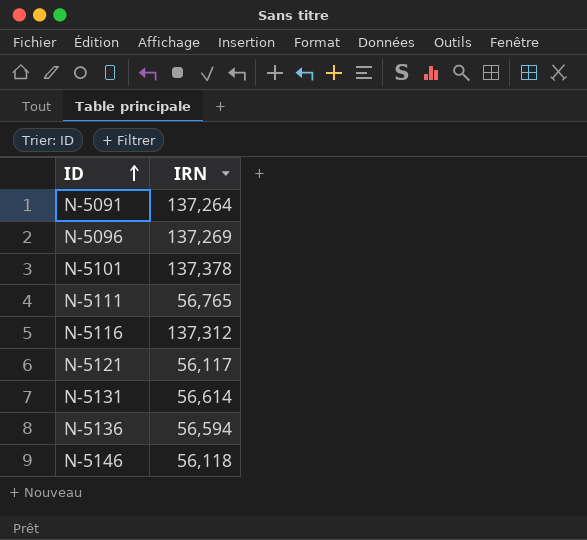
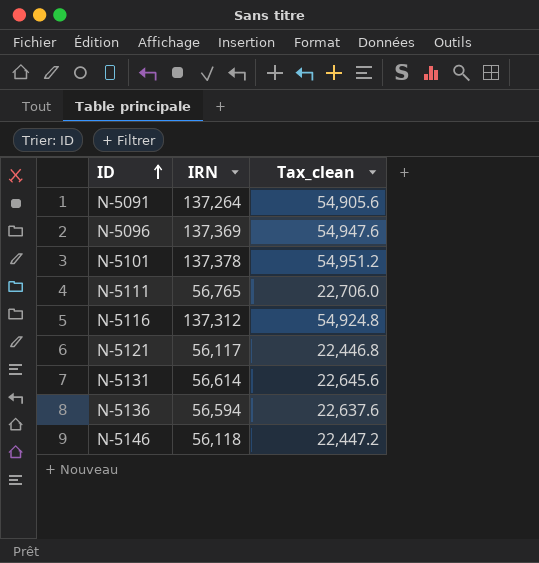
column Tax_clean | formula: none -> [IRN] * 0.4
N-5096 | IRN: 137,269 -> 137,369

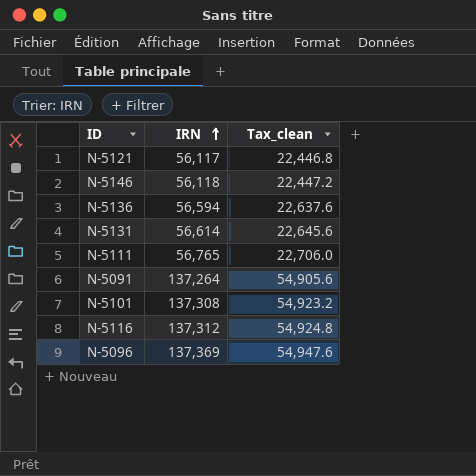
row order: ID ascending -> IRN ascending
N-5101 | IRN: 137,378 -> 137,308
N-5101 | Tax_clean: 54,951.2 -> 54,923.2

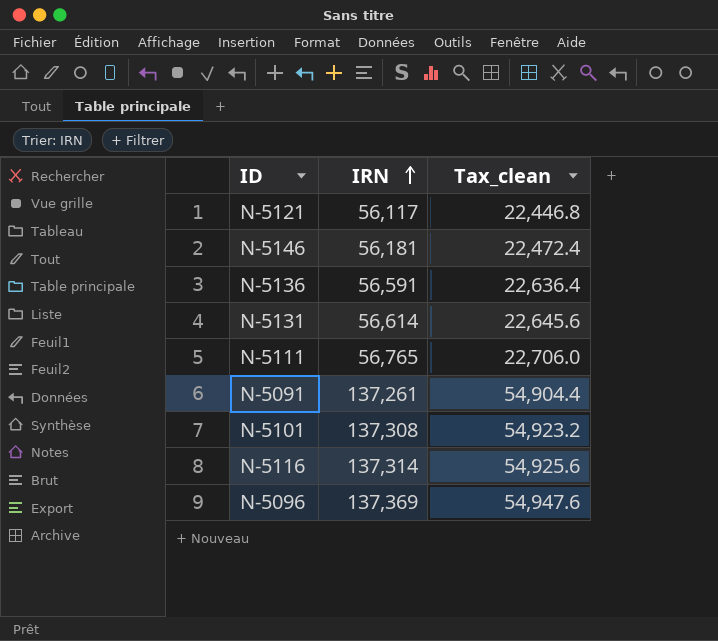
N-5146 | IRN: 56,118 -> 56,181
N-5146 | Tax_clean: 22,447.2 -> 22,472.4
N-5136 | IRN: 56,594 -> 56,591
N-5136 | Tax_clean: 22,637.6 -> 22,636.4
N-5091 | IRN: 137,264 -> 137,261
N-5091 | Tax_clean: 54,905.6 -> 54,904.4
N-5116 | IRN: 137,312 -> 137,314
N-5116 | Tax_clean: 54,924.8 -> 54,925.6

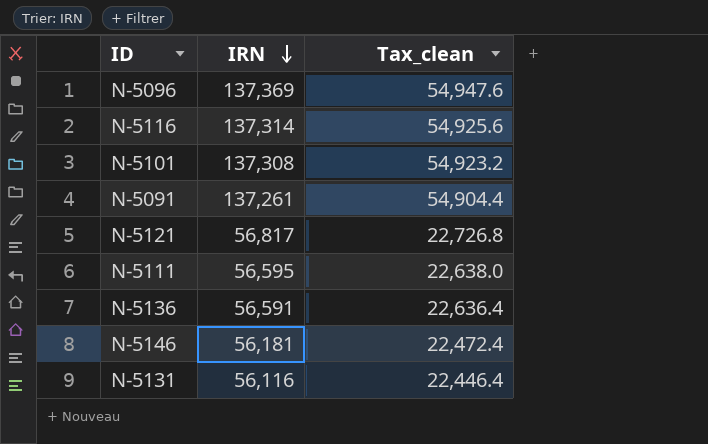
row order: IRN ascending -> IRN descending
N-5121 | IRN: 56,117 -> 56,817
N-5121 | Tax_clean: 22,446.8 -> 22,726.8
N-5111 | IRN: 56,765 -> 56,595
N-5111 | Tax_clean: 22,706.0 -> 22,638.0
N-5131 | IRN: 56,614 -> 56,116
N-5131 | Tax_clean: 22,645.6 -> 22,446.4

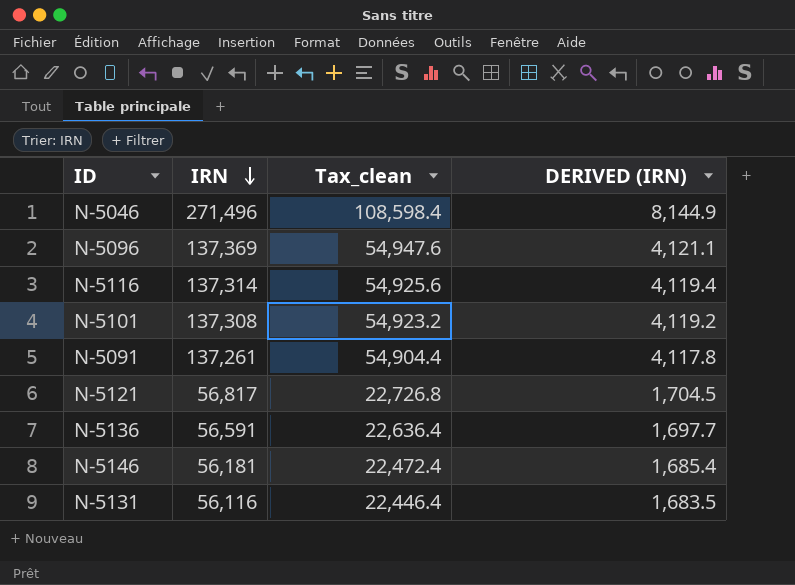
column DERIVED (IRN) | formula: none -> [IRN] * 0.03
row N-5111: 56,595 | 22,638.0 -> none
row N-5046: none -> 271,496 | 108,598.4 | 8,144.9

